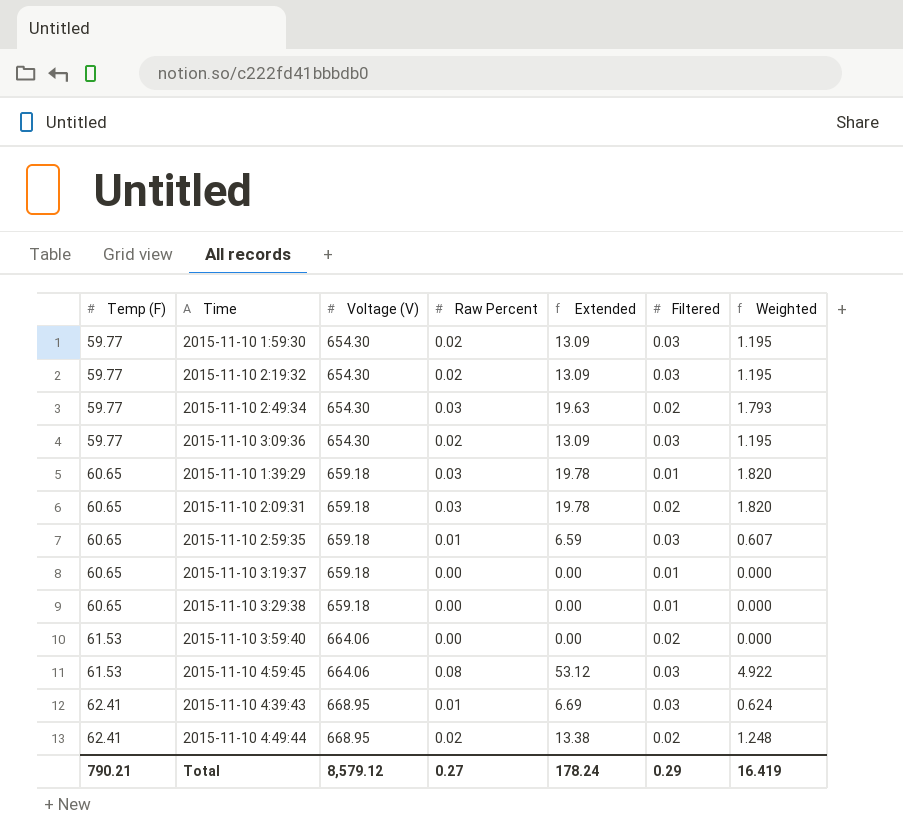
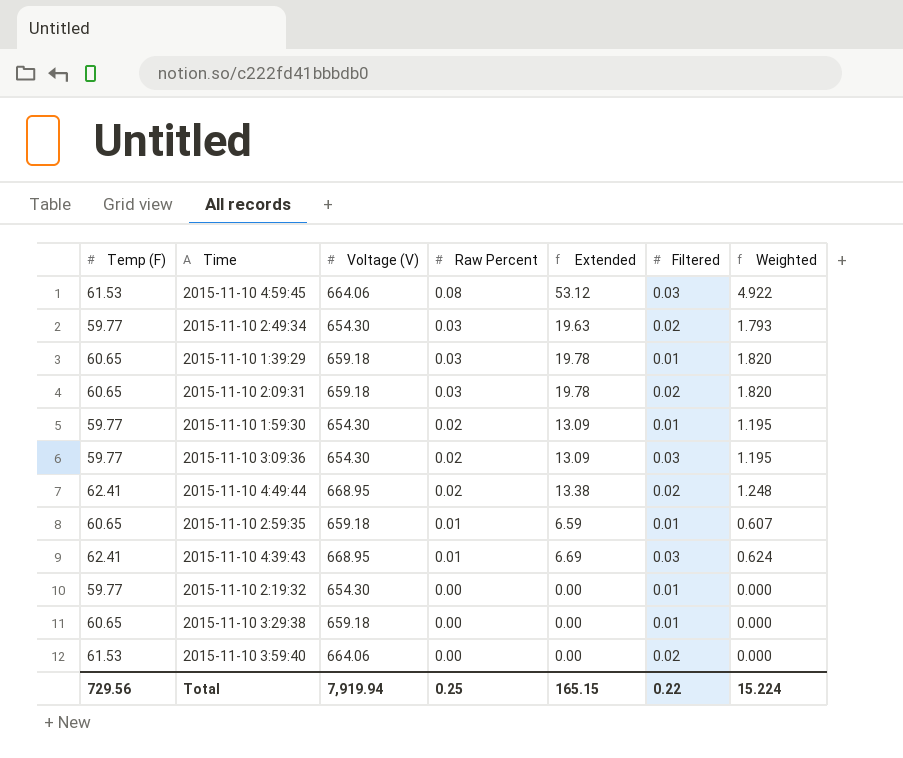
row order: Temp (F) ascending -> Raw Percent descending
row 2015-11-10 3:19:37: 60.65 | 659.18 | 0.00 | 0.00 | 0.01 | 0.000 -> none
2015-11-10 1:59:30 | Filtered: 0.03 -> 0.01
2015-11-10 2:59:35 | Filtered: 0.03 -> 0.01
2015-11-10 2:19:32 | Raw Percent: 0.02 -> 0.00
2015-11-10 2:19:32 | Extended: 13.09 -> 0.00
2015-11-10 2:19:32 | Filtered: 0.03 -> 0.01
2015-11-10 2:19:32 | Weighted: 1.195 -> 0.000
Total | Temp (F): 790.21 -> 729.56
Total | Voltage (V): 8,579.12 -> 7,919.94
Total | Raw Percent: 0.27 -> 0.25
Total | Extended: 178.24 -> 165.15
Total | Filtered: 0.29 -> 0.22
Total | Weighted: 16.419 -> 15.224

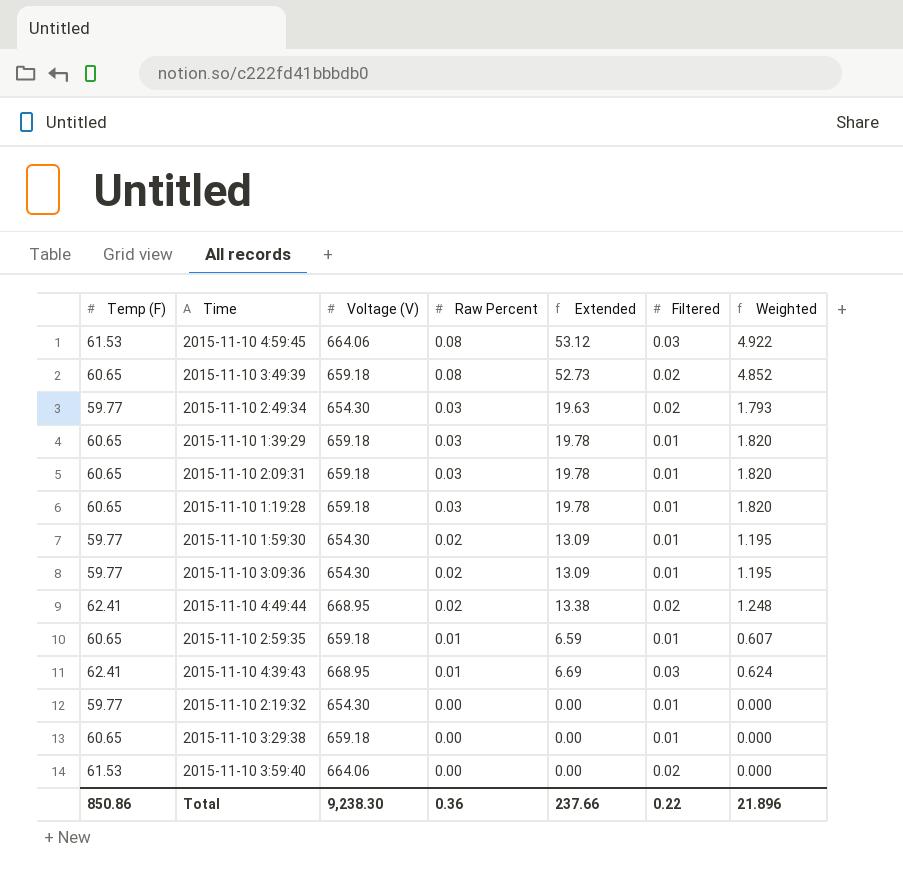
row 2015-11-10 3:49:39: none -> 60.65 | 659.18 | 0.08 | 52.73 | 0.02 | 4.852
2015-11-10 2:09:31 | Filtered: 0.02 -> 0.01
row 2015-11-10 1:19:28: none -> 60.65 | 659.18 | 0.03 | 19.78 | 0.01 | 1.820
2015-11-10 3:09:36 | Filtered: 0.03 -> 0.01
Total | Temp (F): 729.56 -> 850.86
Total | Voltage (V): 7,919.94 -> 9,238.30
Total | Raw Percent: 0.25 -> 0.36
Total | Extended: 165.15 -> 237.66
Total | Weighted: 15.224 -> 21.896

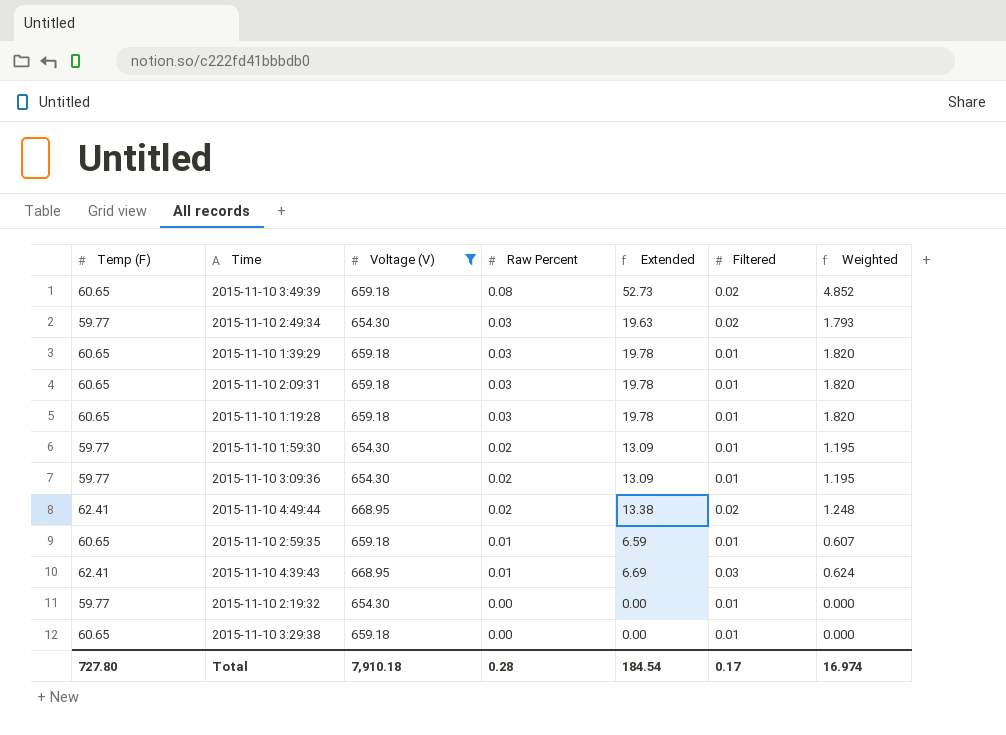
filter: none -> Voltage (V) != 664.06
Total | Temp (F): 850.86 -> 727.80
Total | Voltage (V): 9,238.30 -> 7,910.18
Total | Raw Percent: 0.36 -> 0.28
Total | Extended: 237.66 -> 184.54
Total | Filtered: 0.22 -> 0.17
Total | Weighted: 21.896 -> 16.974

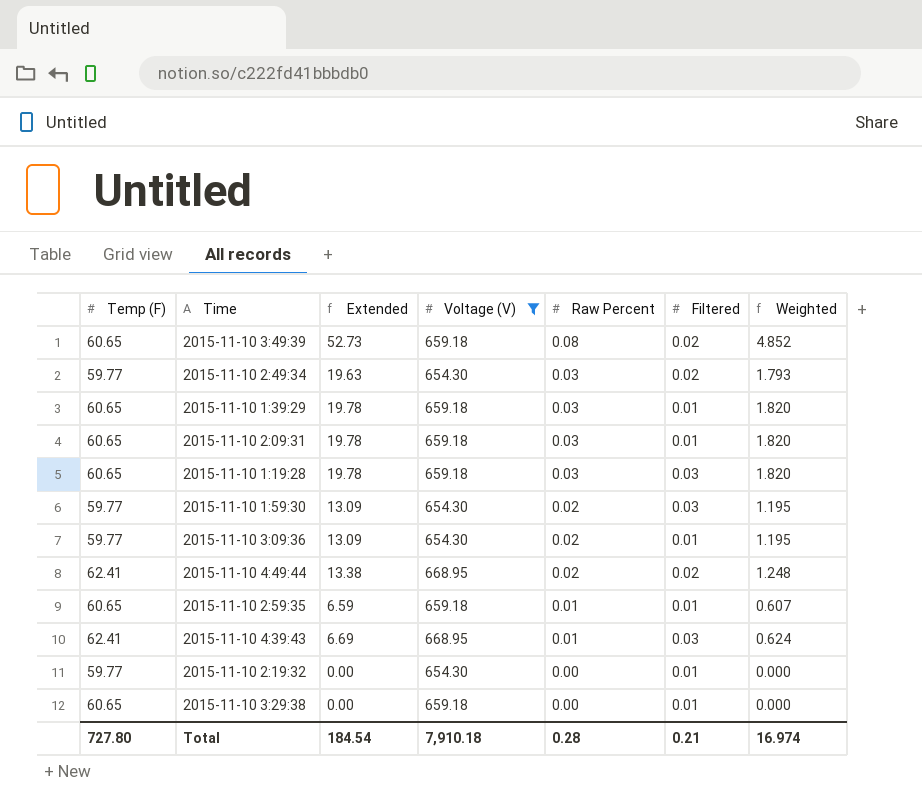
column Extended | position: 5 -> 3
2015-11-10 1:19:28 | Filtered: 0.01 -> 0.03
2015-11-10 1:59:30 | Filtered: 0.01 -> 0.03
Total | Filtered: 0.17 -> 0.21

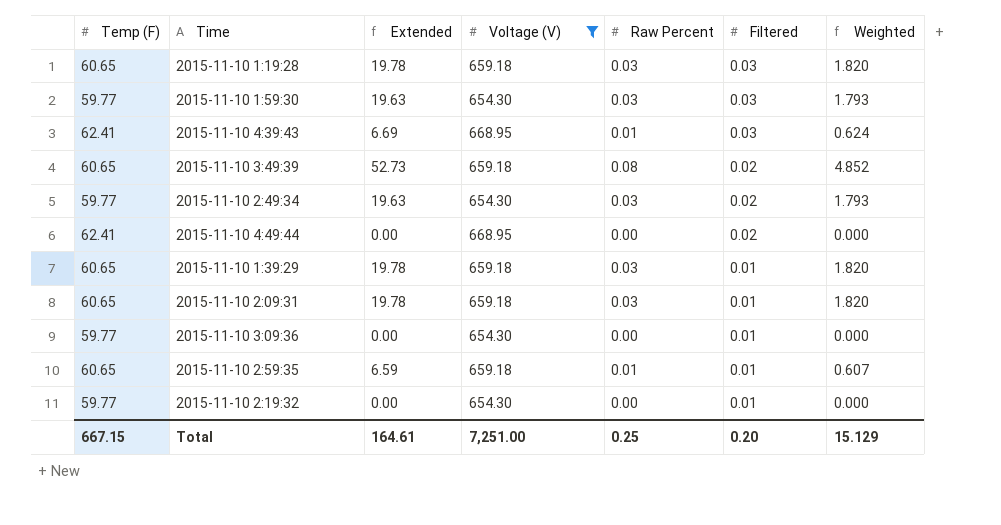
row order: Raw Percent descending -> Filtered descending
row 2015-11-10 3:29:38: 60.65 | 0.00 | 659.18 | 0.00 | 0.01 | 0.000 -> none
2015-11-10 1:59:30 | Extended: 13.09 -> 19.63
2015-11-10 1:59:30 | Raw Percent: 0.02 -> 0.03
2015-11-10 1:59:30 | Weighted: 1.195 -> 1.793
2015-11-10 4:49:44 | Extended: 13.38 -> 0.00
2015-11-10 4:49:44 | Raw Percent: 0.02 -> 0.00
2015-11-10 4:49:44 | Weighted: 1.248 -> 0.000
2015-11-10 3:09:36 | Extended: 13.09 -> 0.00
2015-11-10 3:09:36 | Raw Percent: 0.02 -> 0.00
2015-11-10 3:09:36 | Weighted: 1.195 -> 0.000
Total | Temp (F): 727.80 -> 667.15
Total | Extended: 184.54 -> 164.61
Total | Voltage (V): 7,910.18 -> 7,251.00
Total | Raw Percent: 0.28 -> 0.25
Total | Filtered: 0.21 -> 0.20
Total | Weighted: 16.974 -> 15.129

